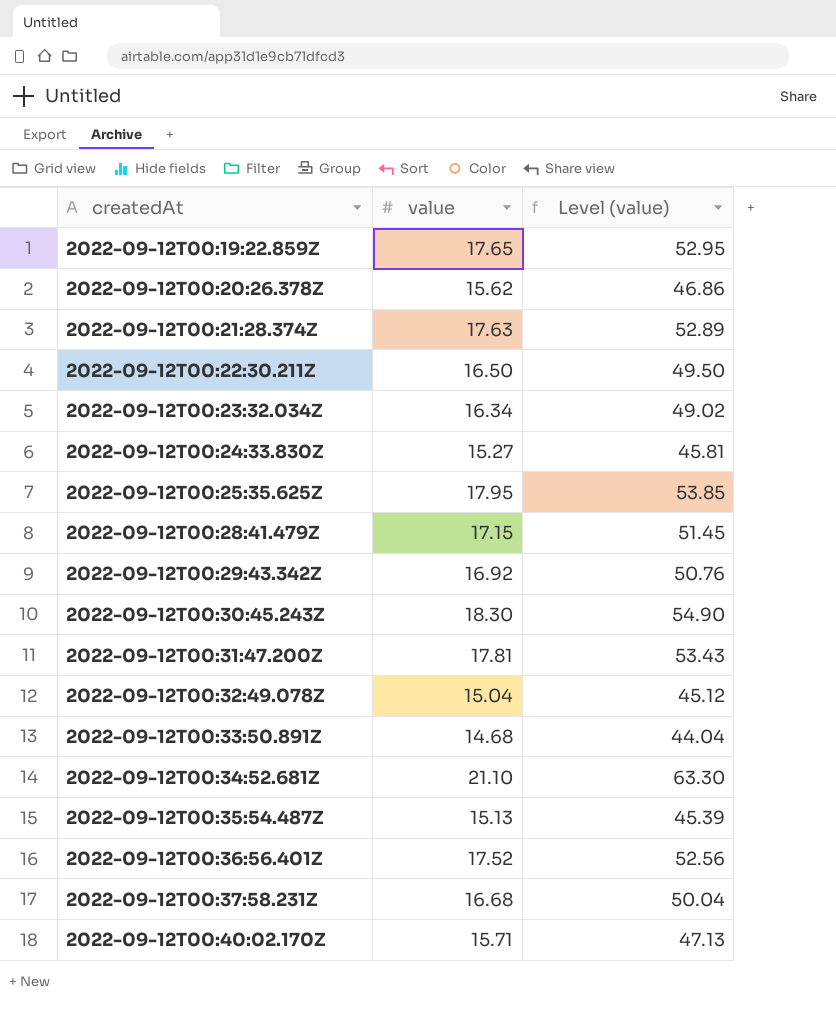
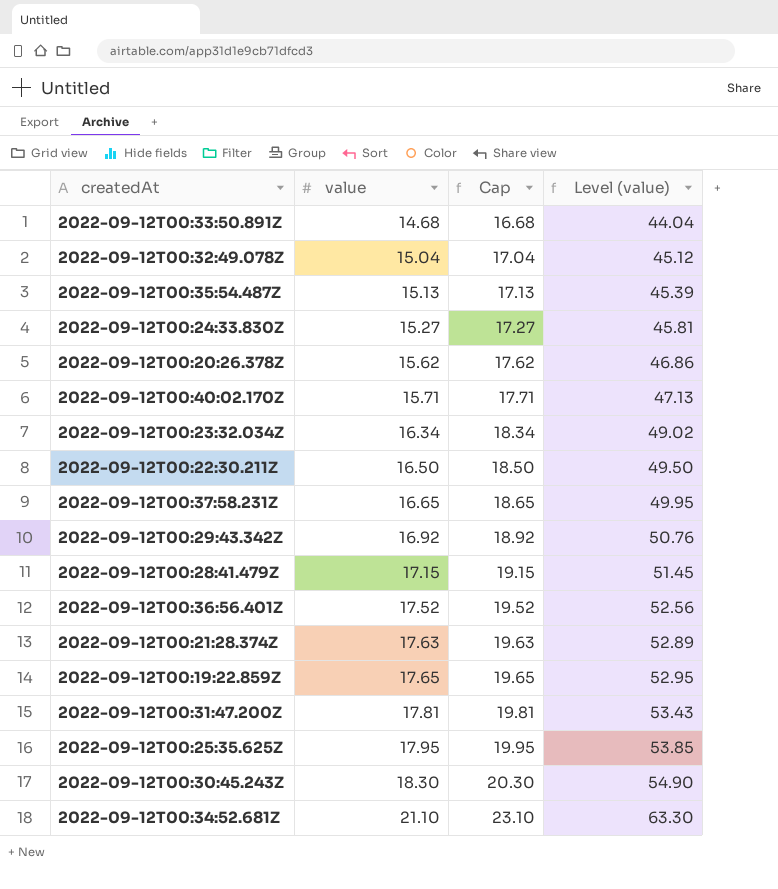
row order: createdAt ascending -> value ascending
column Cap | formula: none -> [value] + 2
2022-09-12T00:37:58.231Z | value: 16.68 -> 16.65
2022-09-12T00:37:58.231Z | Level (value): 50.04 -> 49.95

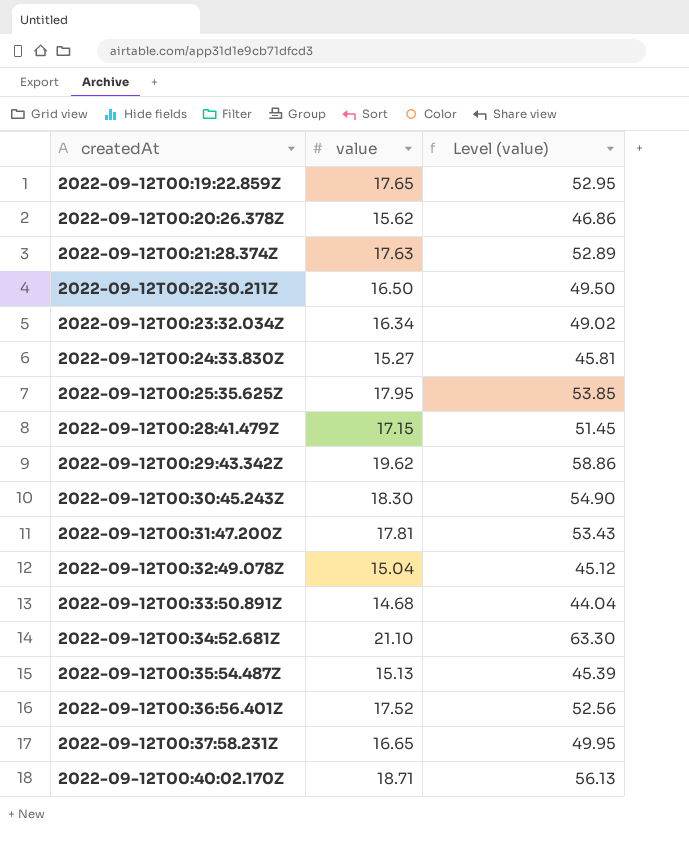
row order: value ascending -> createdAt ascending
column Cap | formula: [value] + 2 -> none
2022-09-12T00:29:43.342Z | value: 16.92 -> 19.62
2022-09-12T00:29:43.342Z | Level (value): 50.76 -> 58.86
2022-09-12T00:40:02.170Z | value: 15.71 -> 18.71
2022-09-12T00:40:02.170Z | Level (value): 47.13 -> 56.13

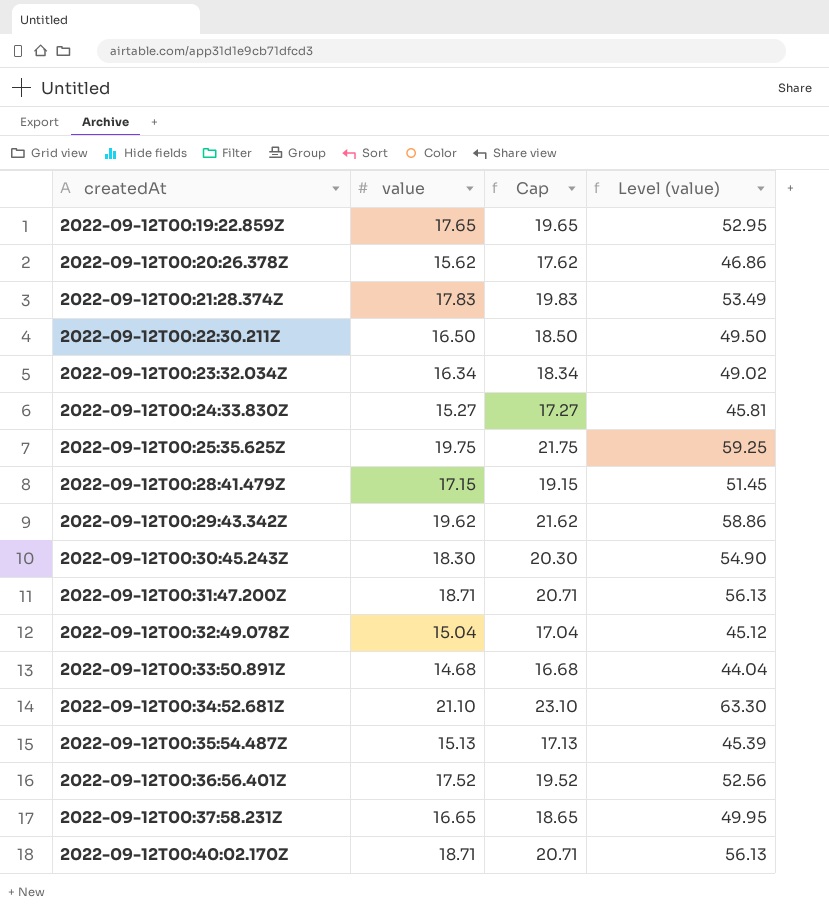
column Cap | formula: none -> [value] + 2
2022-09-12T00:21:28.374Z | value: 17.63 -> 17.83
2022-09-12T00:21:28.374Z | Level (value): 52.89 -> 53.49
2022-09-12T00:25:35.625Z | value: 17.95 -> 19.75
2022-09-12T00:25:35.625Z | Level (value): 53.85 -> 59.25
2022-09-12T00:31:47.200Z | value: 17.81 -> 18.71
2022-09-12T00:31:47.200Z | Level (value): 53.43 -> 56.13

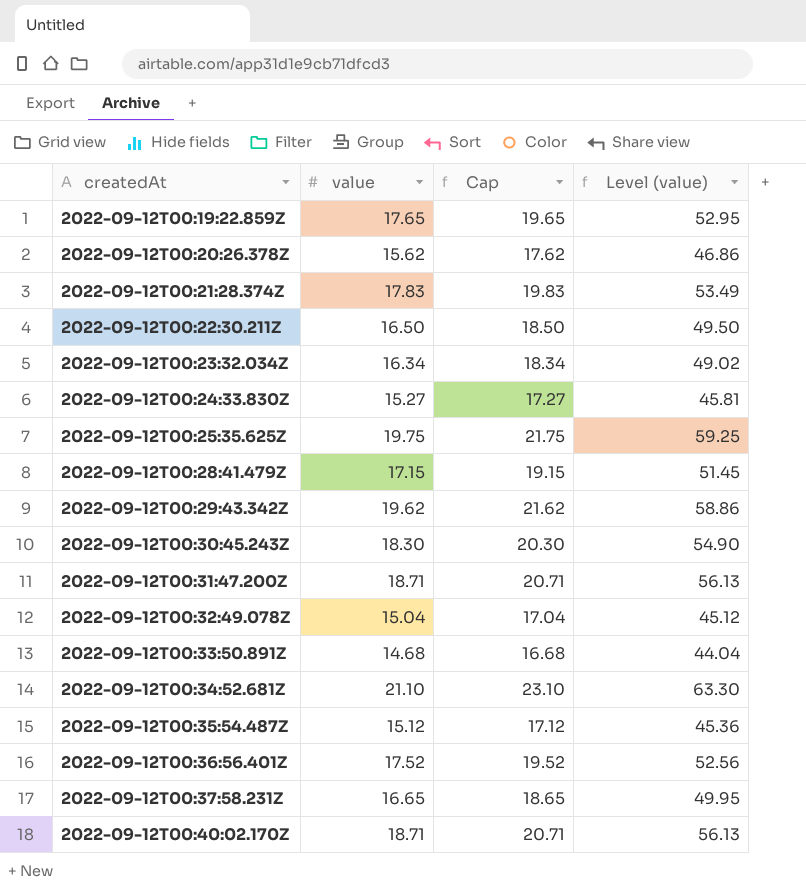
2022-09-12T00:35:54.487Z | value: 15.13 -> 15.12
2022-09-12T00:35:54.487Z | Cap: 17.13 -> 17.12
2022-09-12T00:35:54.487Z | Level (value): 45.39 -> 45.36

